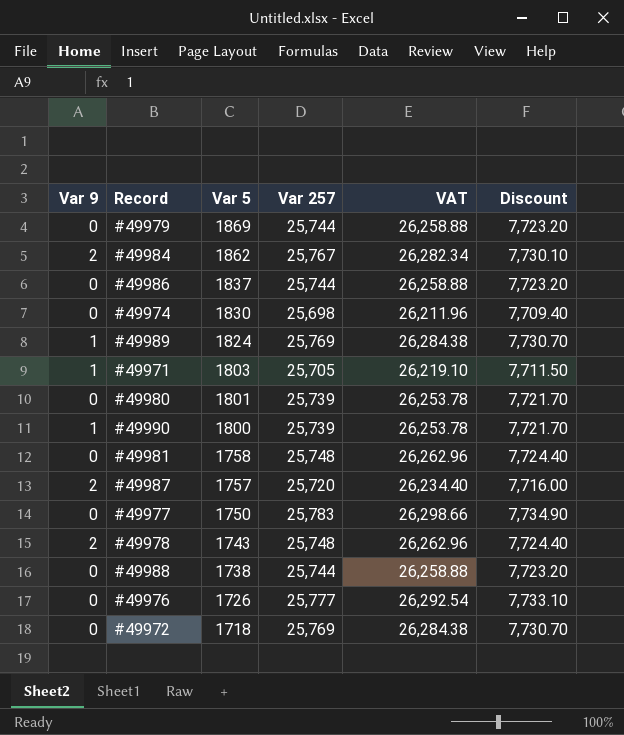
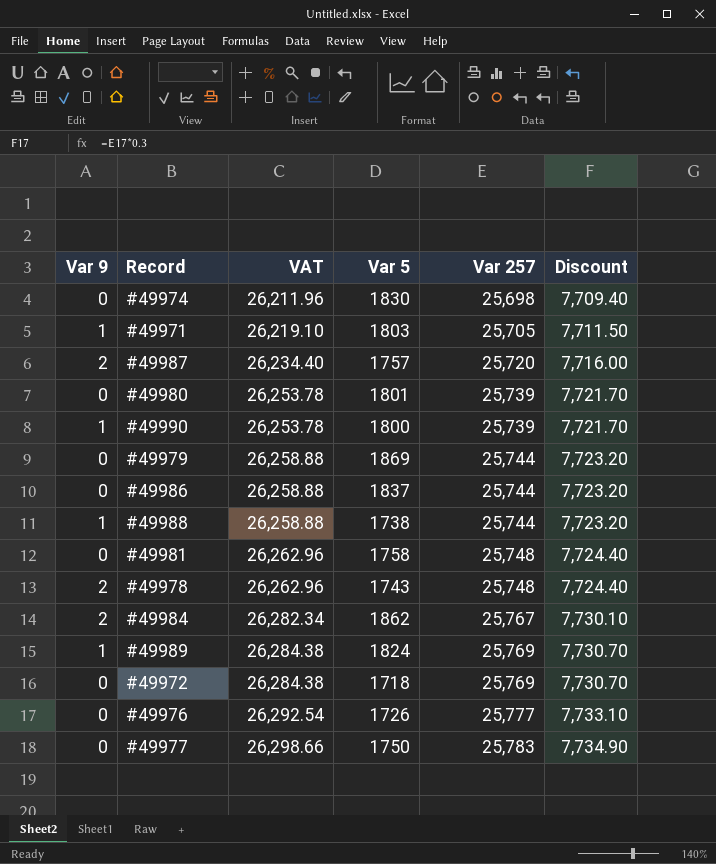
row order: Var 5 descending -> VAT ascending
column VAT | position: 5 -> 3
#49988 | Var 9: 0 -> 1

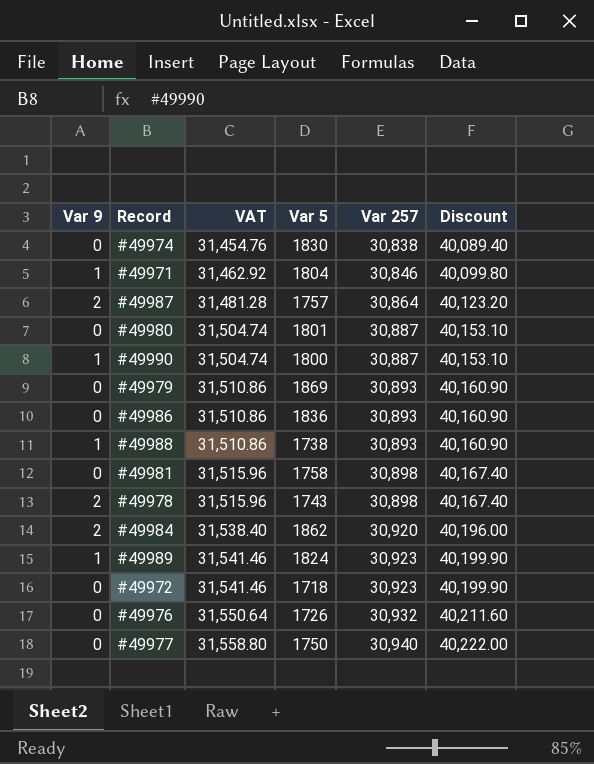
column Discount | formula: [Var 257] * 0.3 -> [Var 257] * 1.3
#49974 | VAT: 26,211.96 -> 31,454.76
#49974 | Var 257: 25,698 -> 30,838
#49971 | VAT: 26,219.10 -> 31,462.92
#49971 | Var 5: 1803 -> 1804
#49971 | Var 257: 25,705 -> 30,846
#49987 | VAT: 26,234.40 -> 31,481.28
#49987 | Var 257: 25,720 -> 30,864
#49980 | VAT: 26,253.78 -> 31,504.74
#49980 | Var 257: 25,739 -> 30,887
#49990 | VAT: 26,253.78 -> 31,504.74
#49990 | Var 257: 25,739 -> 30,887
#49979 | VAT: 26,258.88 -> 31,510.86
#49979 | Var 257: 25,744 -> 30,893
#49986 | VAT: 26,258.88 -> 31,510.86
#49986 | Var 5: 1837 -> 1836
#49986 | Var 257: 25,744 -> 30,893
#49988 | VAT: 26,258.88 -> 31,510.86
#49988 | Var 257: 25,744 -> 30,893
#49981 | VAT: 26,262.96 -> 31,515.96
#49981 | Var 257: 25,748 -> 30,898
#49978 | VAT: 26,262.96 -> 31,515.96
#49978 | Var 257: 25,748 -> 30,898
#49984 | VAT: 26,282.34 -> 31,538.40
#49984 | Var 257: 25,767 -> 30,920
#49989 | VAT: 26,284.38 -> 31,541.46
#49989 | Var 257: 25,769 -> 30,923
#49972 | VAT: 26,284.38 -> 31,541.46
#49972 | Var 257: 25,769 -> 30,923
#49976 | VAT: 26,292.54 -> 31,550.64
#49976 | Var 257: 25,777 -> 30,932
#49977 | VAT: 26,298.66 -> 31,558.80
#49977 | Var 257: 25,783 -> 30,940

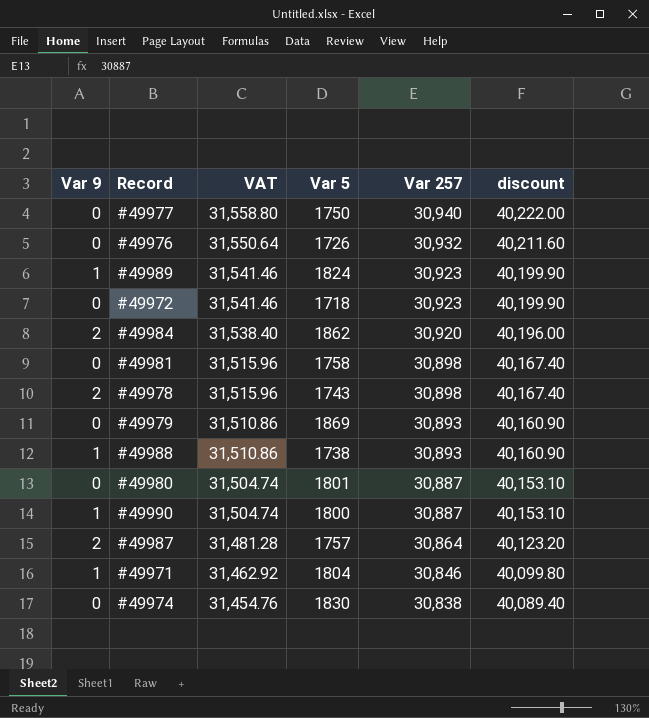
row order: VAT ascending -> VAT descending
column name: Discount -> discount
row #49986: 0 | 31,510.86 | 1836 | 30,893 | 40,160.90 -> none

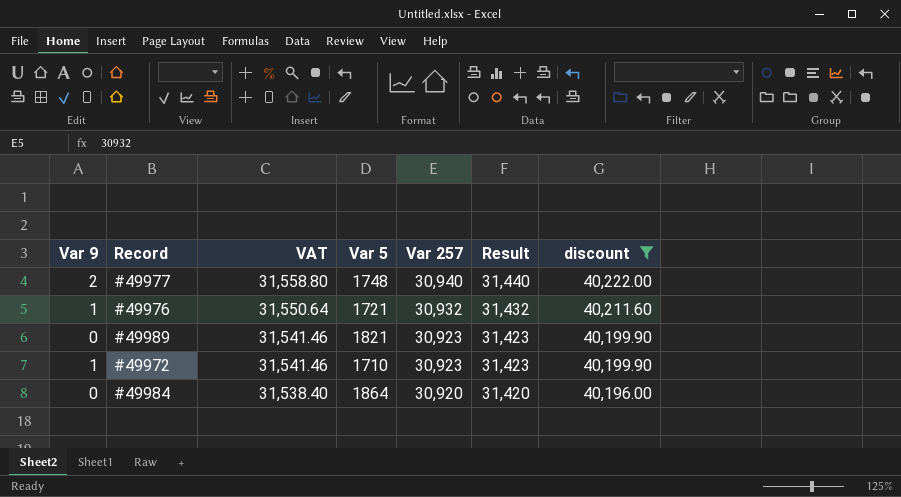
filter: none -> discount >= 40,196.00
column Result | formula: none -> [Var 257] + 500
#49977 | Var 9: 0 -> 2
#49977 | Var 5: 1750 -> 1748
#49976 | Var 9: 0 -> 1
#49976 | Var 5: 1726 -> 1721
#49989 | Var 9: 1 -> 0
#49989 | Var 5: 1824 -> 1821
#49972 | Var 9: 0 -> 1
#49972 | Var 5: 1718 -> 1710
#49984 | Var 9: 2 -> 0
#49984 | Var 5: 1862 -> 1864

